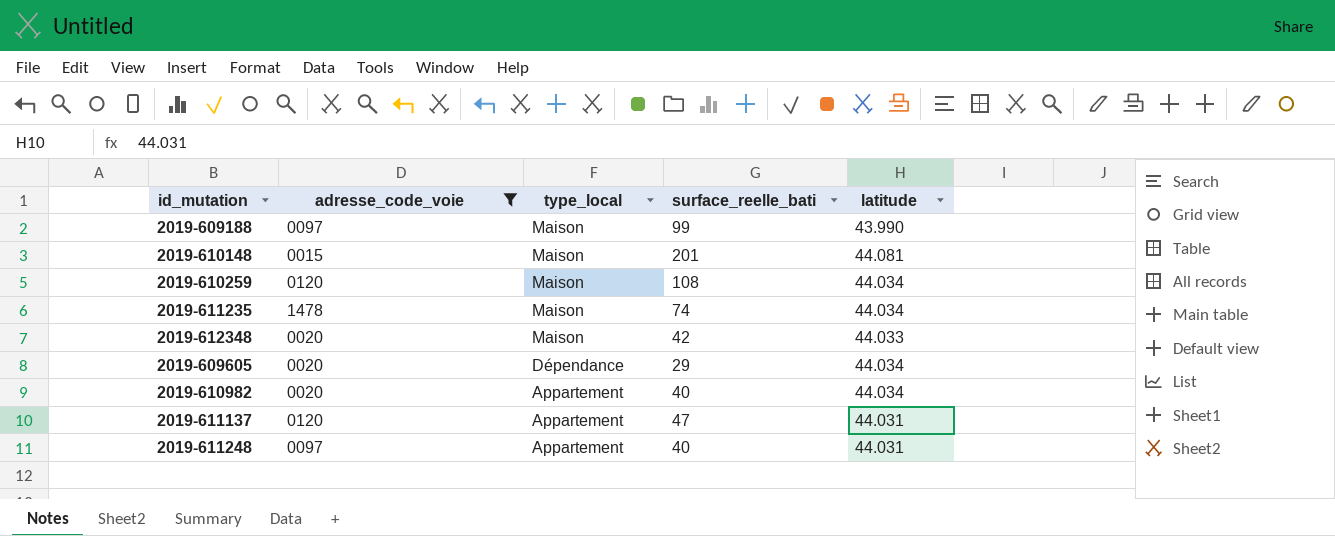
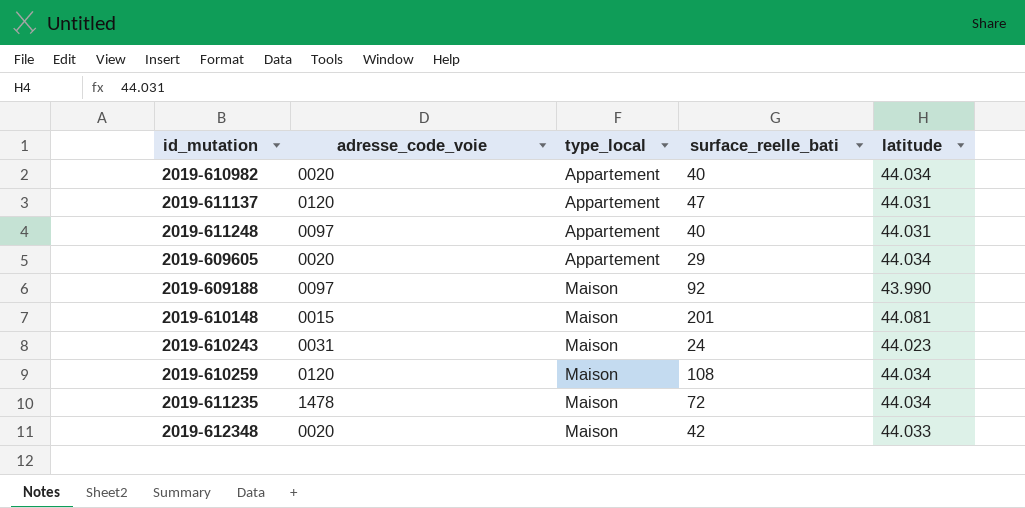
filter: adresse_code_voie != 0031 -> none
row order: type_local descending -> type_local ascending
2019-609605 | type_local: Dépendance -> Appartement
2019-609188 | surface_reelle_bati: 99 -> 92
2019-611235 | surface_reelle_bati: 74 -> 72

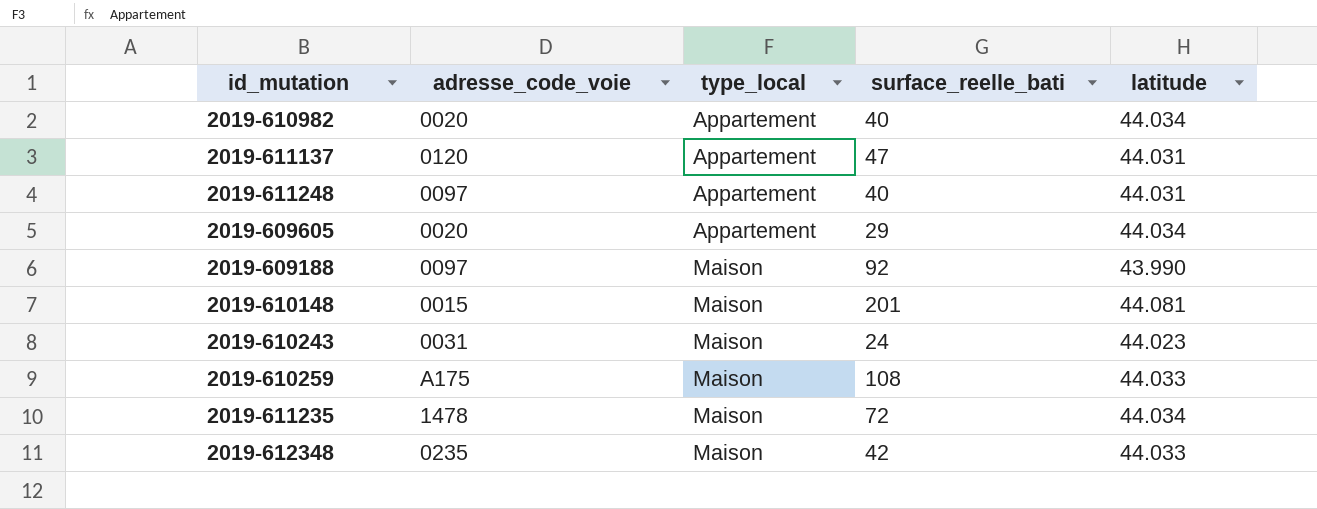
2019-610259 | adresse_code_voie: 0120 -> A175
2019-610259 | latitude: 44.034 -> 44.033
2019-612348 | adresse_code_voie: 0020 -> 0235

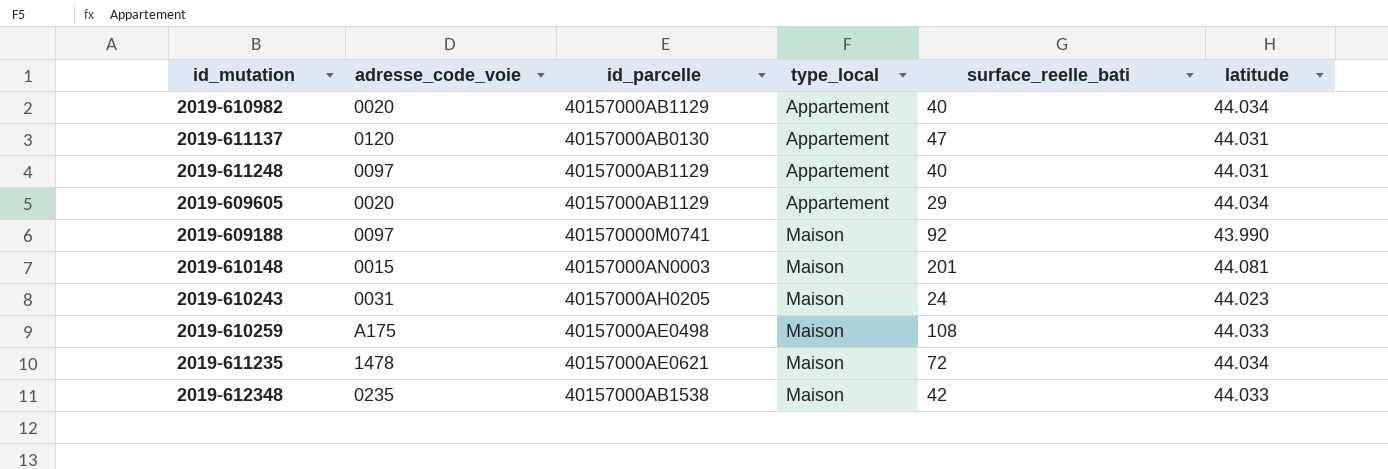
column id_parcelle | position: none -> 3

